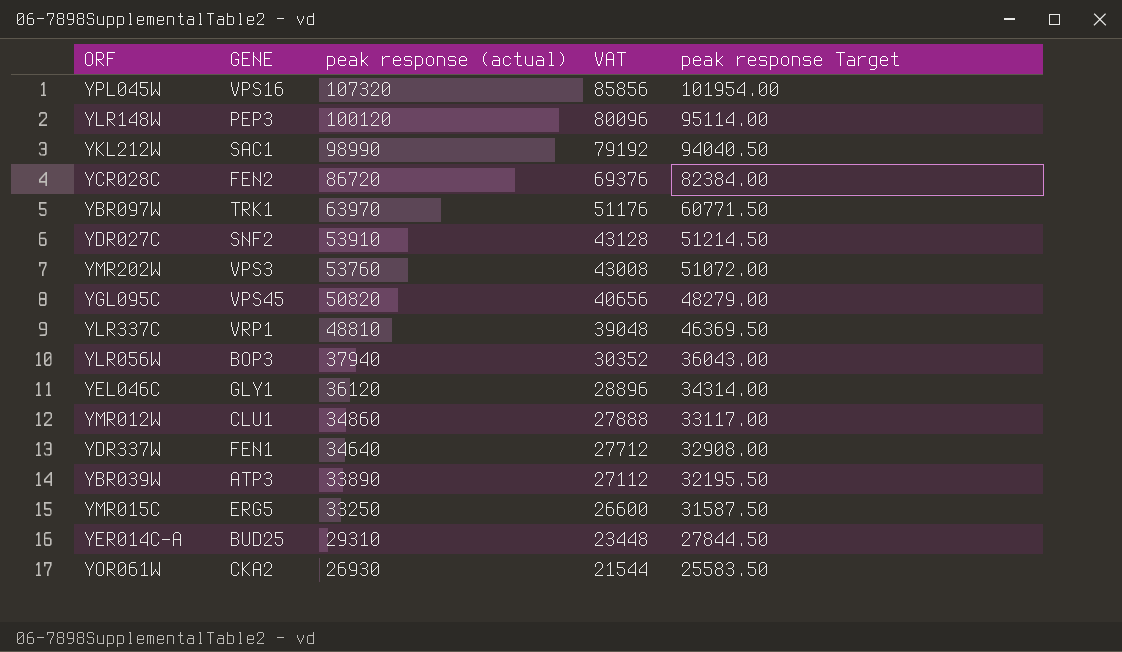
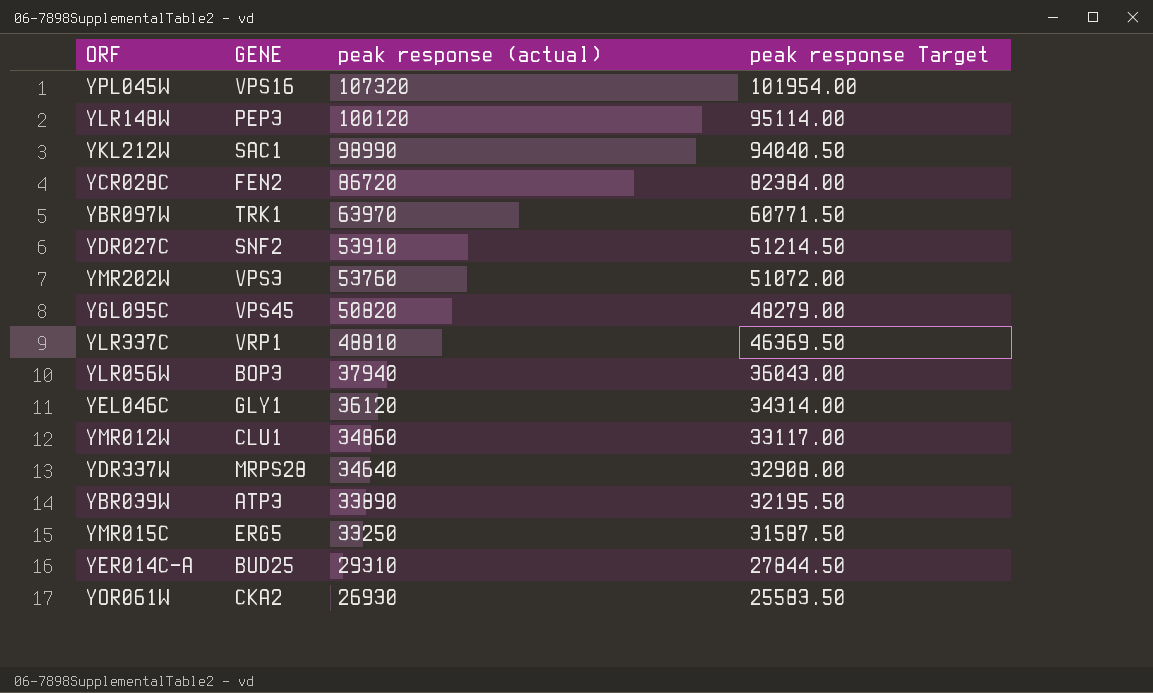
column VAT | formula: [peak response (actual)] * 0.8 -> none
YDR337W | GENE: FEN1 -> MRPS28

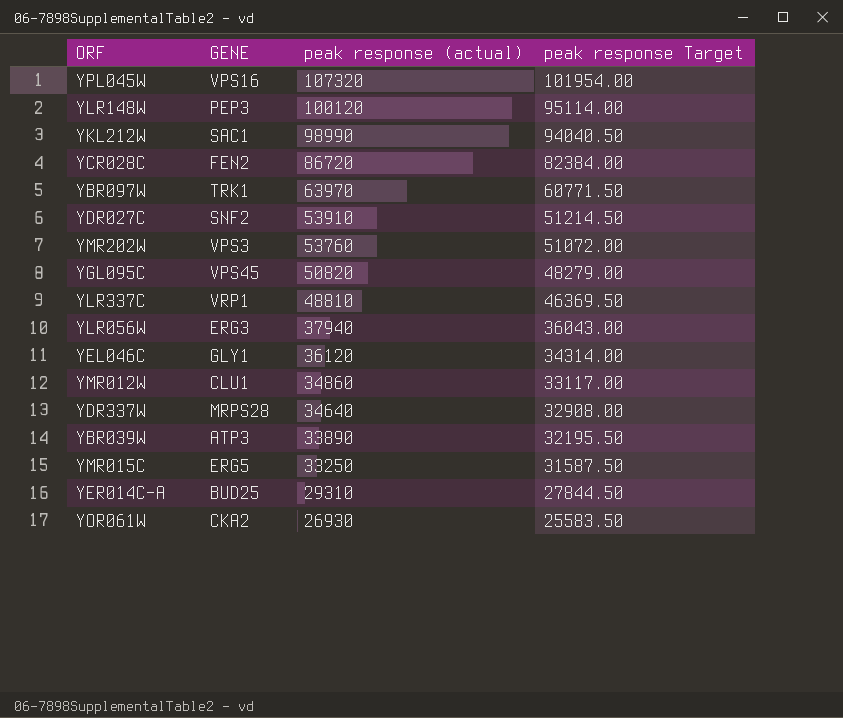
YLR056W | GENE: BOP3 -> ERG3

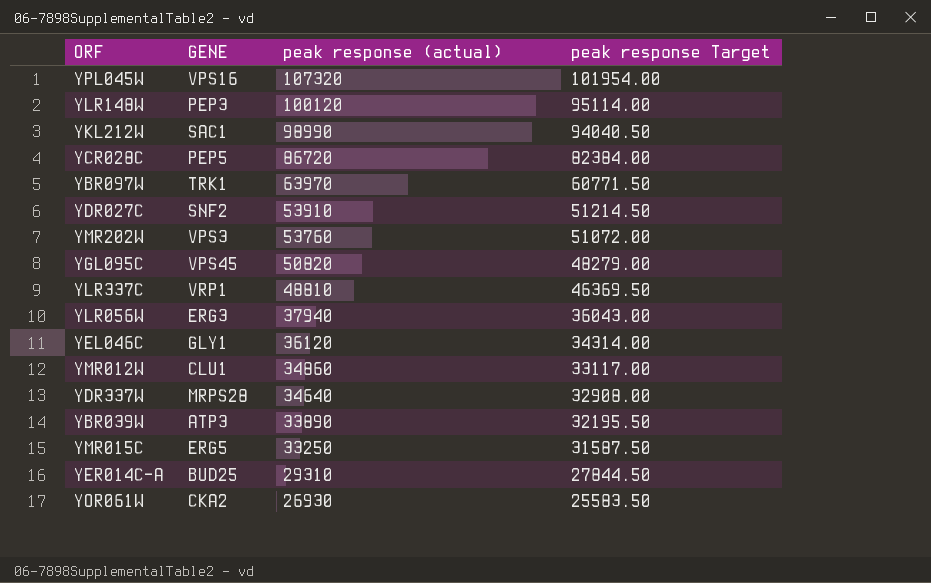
YCR028C | GENE: FEN2 -> PEP5

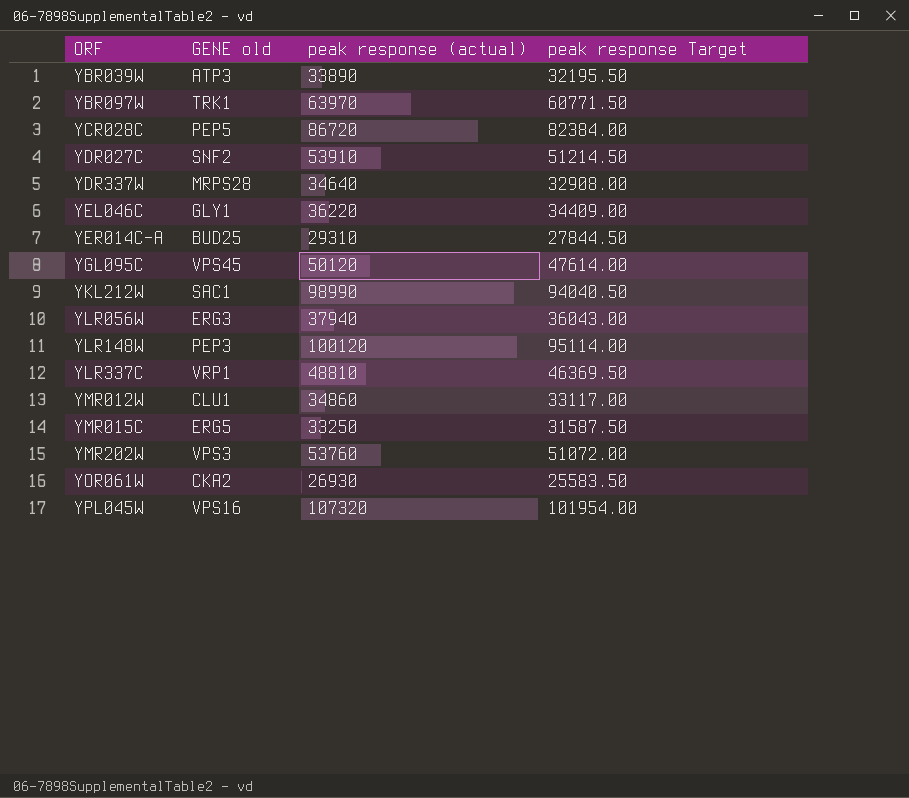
row order: peak response (actual) descending -> ORF ascending
column name: GENE -> GENE old
YEL046C | peak response (actual): 36120 -> 36220
YEL046C | peak response Target: 34314.00 -> 34409.00
YGL095C | peak response (actual): 50820 -> 50120
YGL095C | peak response Target: 48279.00 -> 47614.00

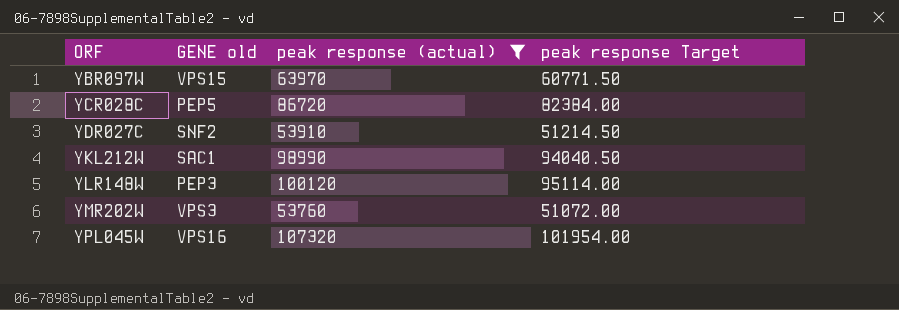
filter: none -> peak response (actual) >= 53760
YBR097W | GENE old: TRK1 -> VPS15

